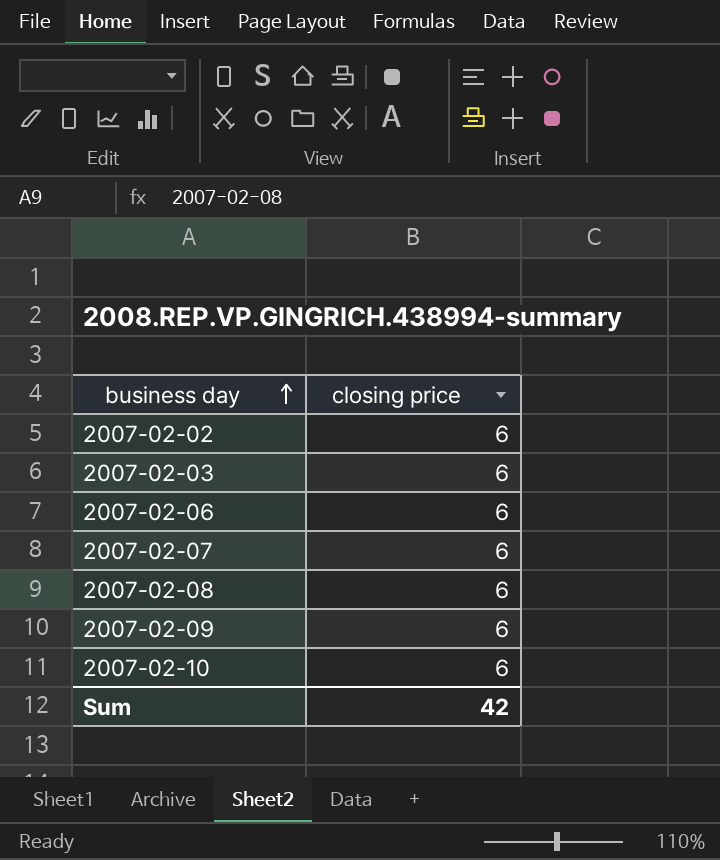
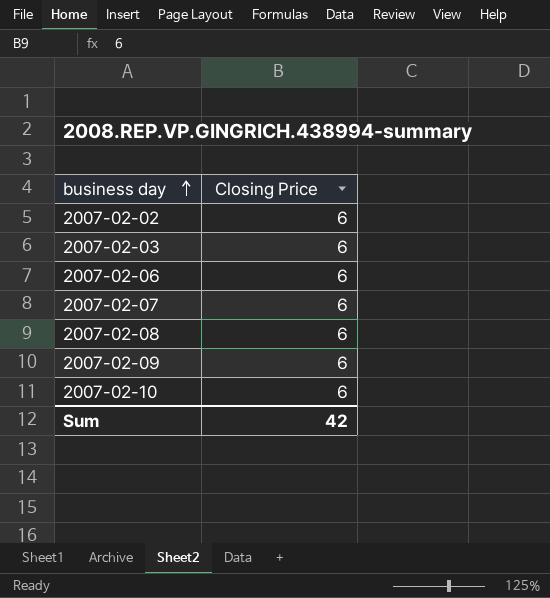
column name: closing price -> Closing Price

